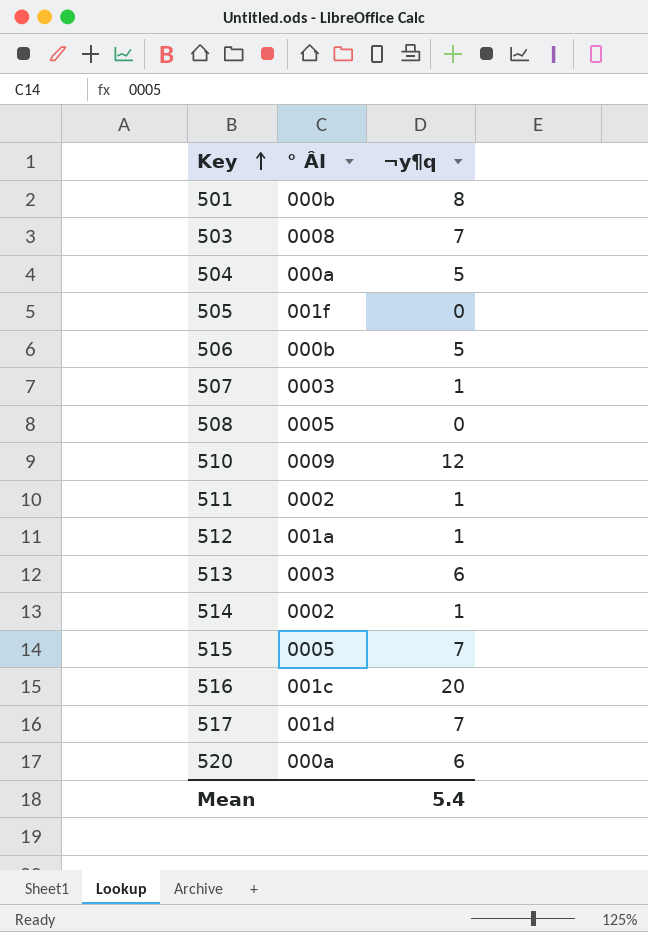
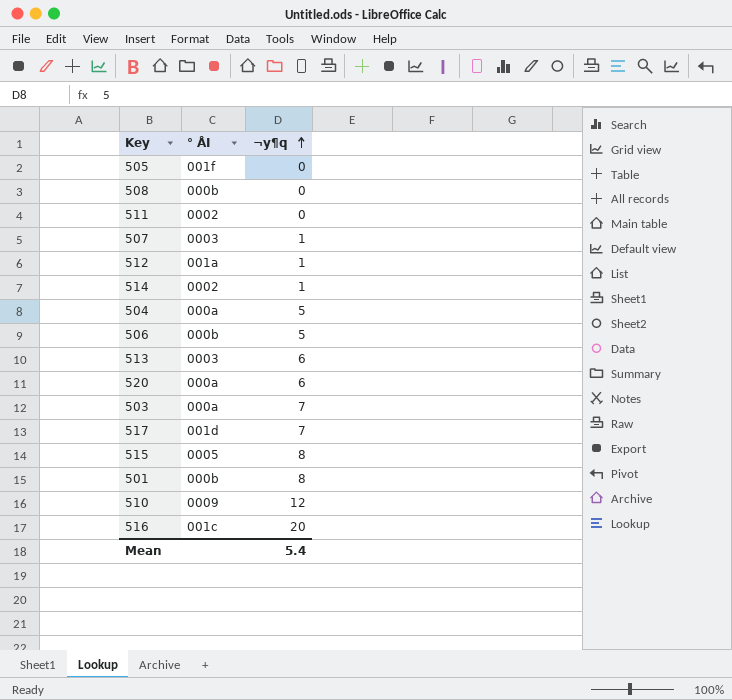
row order: Key ascending -> ¬y¶q ascending
508 | ° ÂI: 0005 -> 000b
511 | ¬y¶q: 1 -> 0
503 | ° ÂI: 0008 -> 000a
515 | ¬y¶q: 7 -> 8

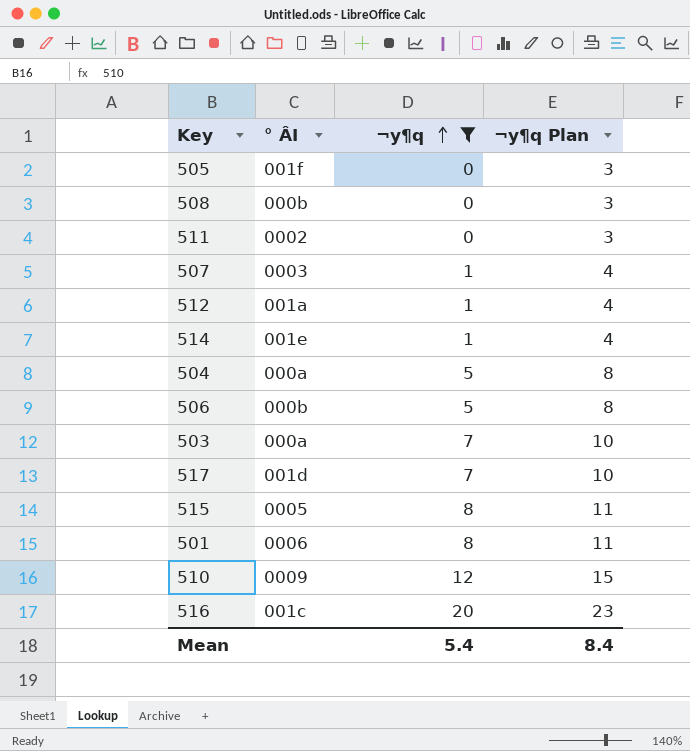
filter: none -> ¬y¶q != 6
column ¬y¶q Plan | formula: none -> [¬y¶q] + 3
514 | ° ÂI: 0002 -> 001e
501 | ° ÂI: 000b -> 0006

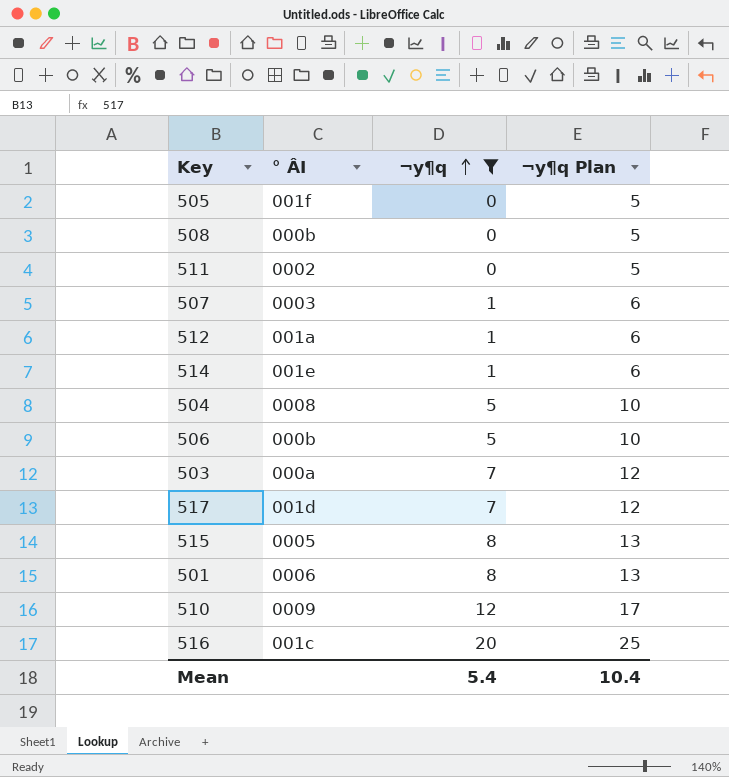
column ¬y¶q Plan | formula: [¬y¶q] + 3 -> [¬y¶q] + 5
504 | ° ÂI: 000a -> 0008
Mean | ¬y¶q Plan: 8.4 -> 10.4

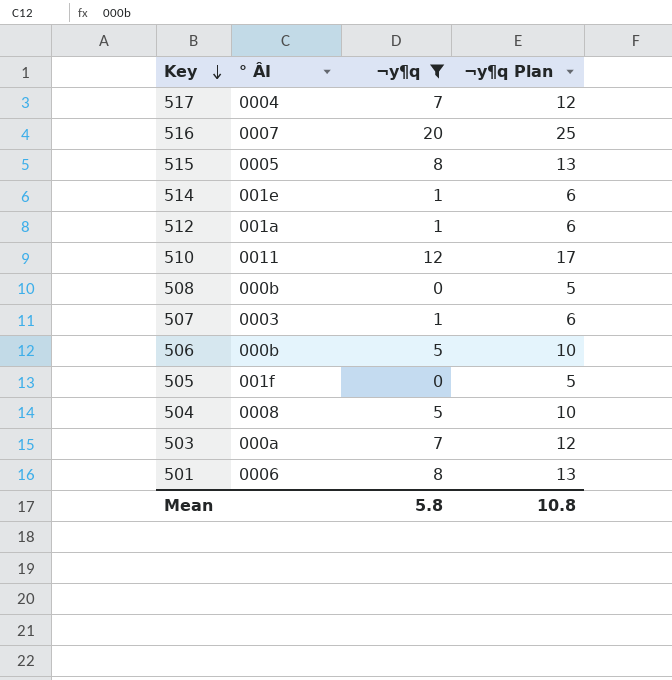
row order: ¬y¶q ascending -> Key descending
row 511: 0002 | 0 | 5 -> none
517 | ° ÂI: 001d -> 0004
516 | ° ÂI: 001c -> 0007
510 | ° ÂI: 0009 -> 0011
Mean | ¬y¶q: 5.4 -> 5.8
Mean | ¬y¶q Plan: 10.4 -> 10.8

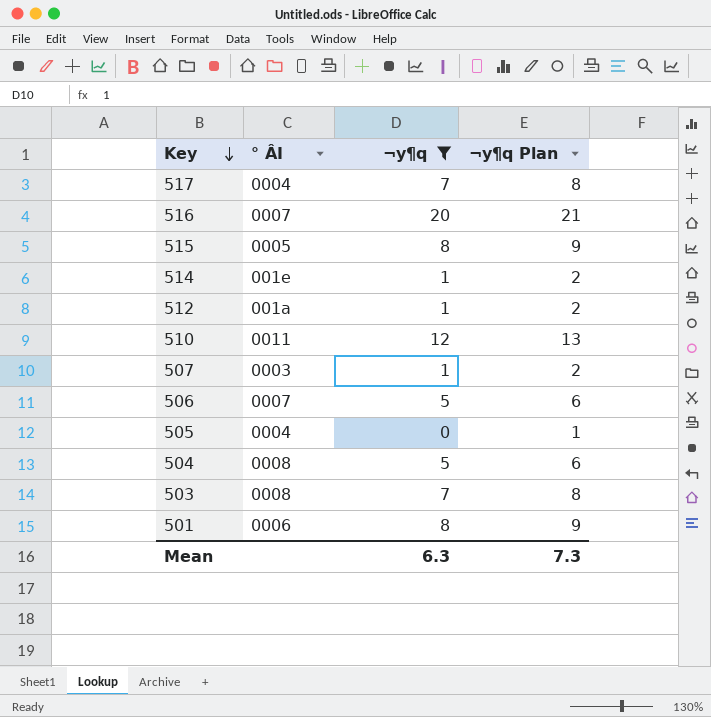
column ¬y¶q Plan | formula: [¬y¶q] + 5 -> [¬y¶q] + 1
row 508: 000b | 0 | 5 -> none
506 | ° ÂI: 000b -> 0007
505 | ° ÂI: 001f -> 0004
503 | ° ÂI: 000a -> 0008
Mean | ¬y¶q: 5.8 -> 6.3
Mean | ¬y¶q Plan: 10.8 -> 7.3

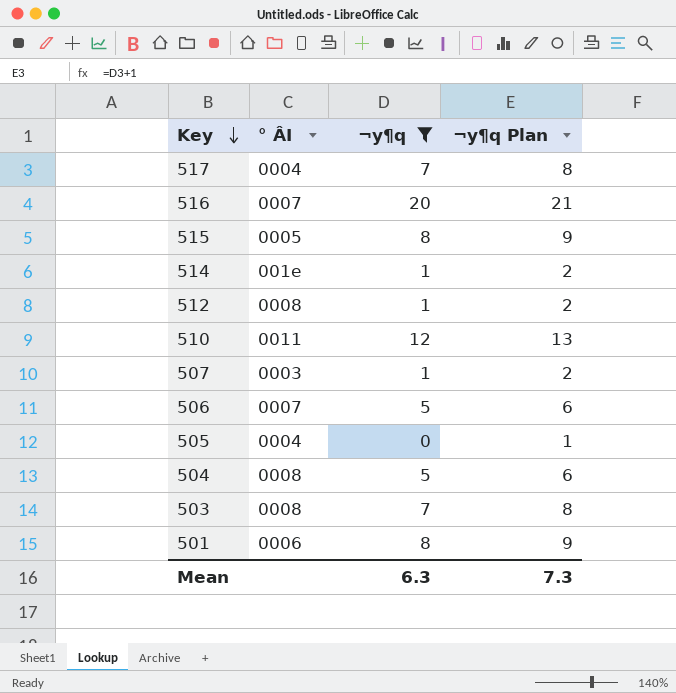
512 | ° ÂI: 001a -> 0008

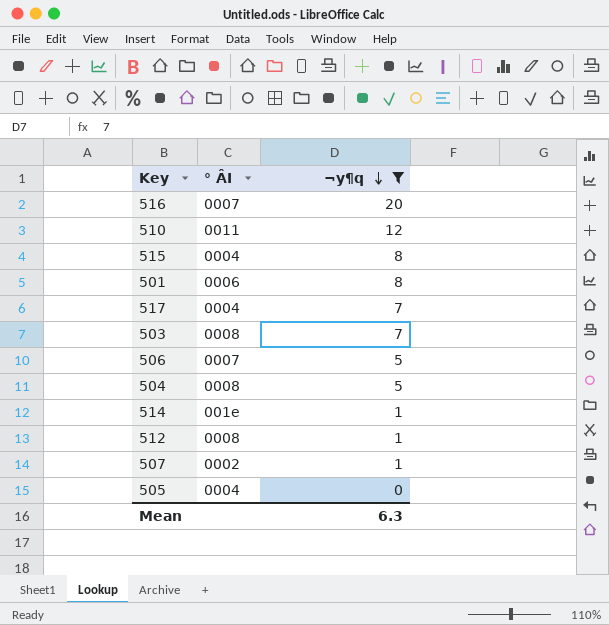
row order: Key descending -> ¬y¶q descending
column ¬y¶q Plan | formula: [¬y¶q] + 1 -> none
515 | ° ÂI: 0005 -> 0004
507 | ° ÂI: 0003 -> 0002

